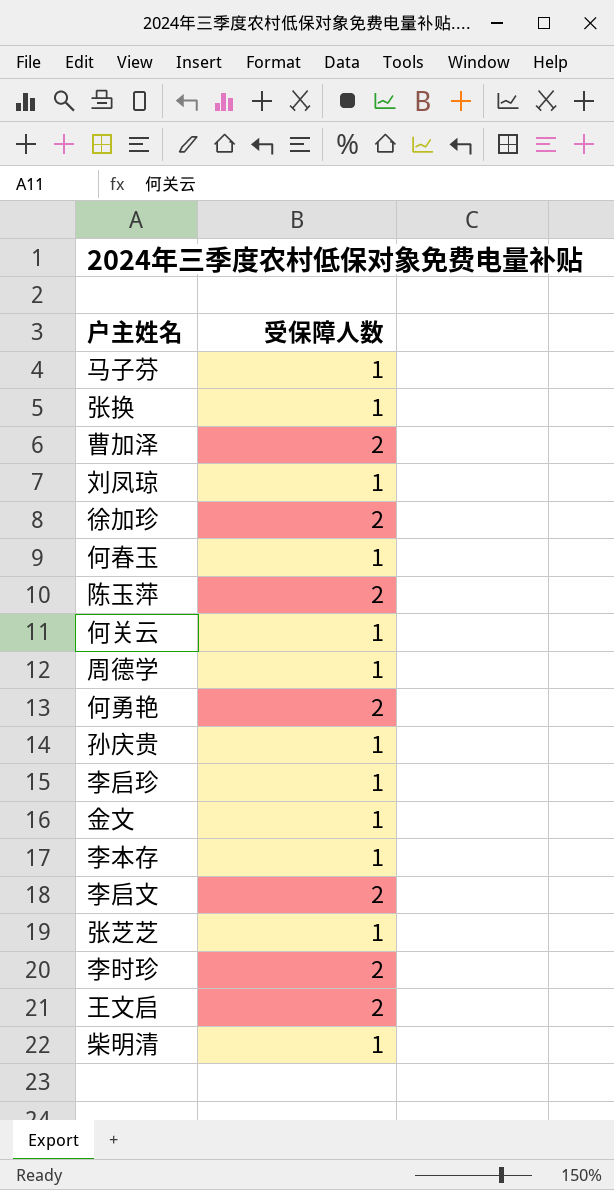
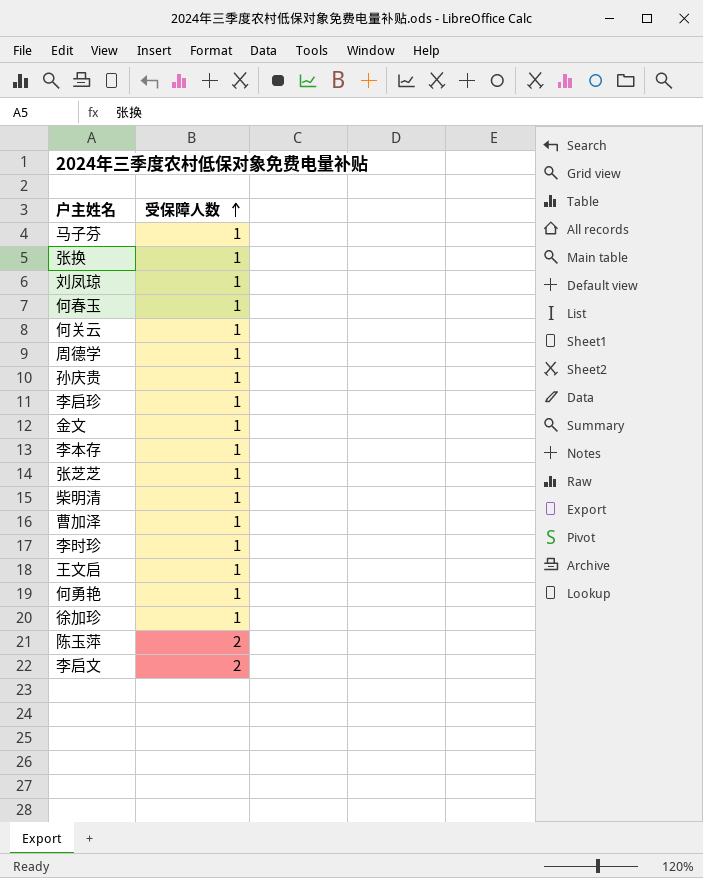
row order: none -> 受保障人数 ascending
曹加泽 | 受保障人数: 2 -> 1
李时珍 | 受保障人数: 2 -> 1
王文启 | 受保障人数: 2 -> 1
何勇艳 | 受保障人数: 2 -> 1
徐加珍 | 受保障人数: 2 -> 1

